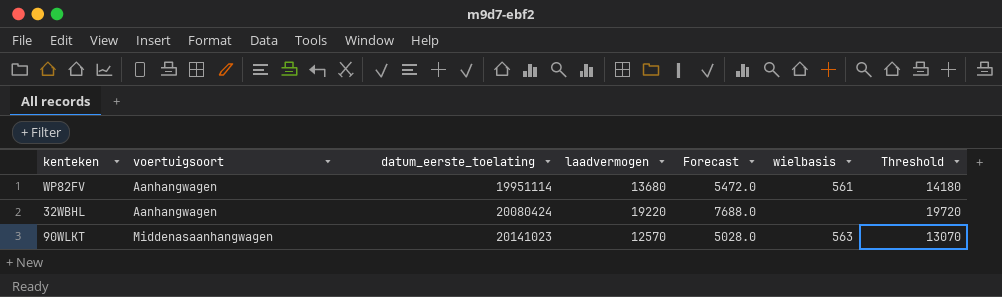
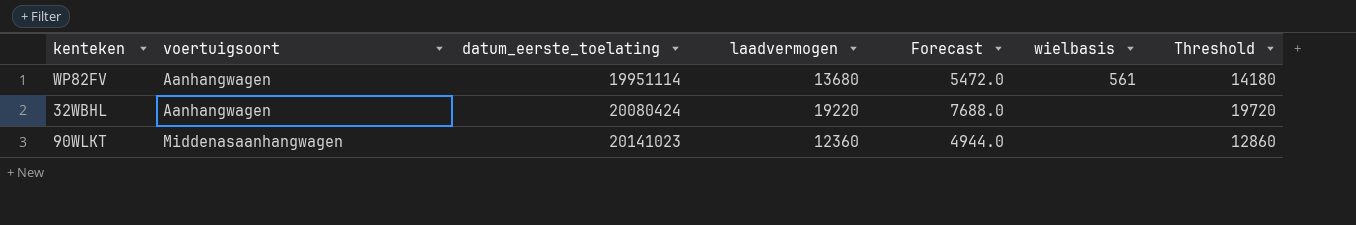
90WLKT | laadvermogen: 12570 -> 12360
90WLKT | Forecast: 5028.0 -> 4944.0
90WLKT | wielbasis: 563 -> none
90WLKT | Threshold: 13070 -> 12860

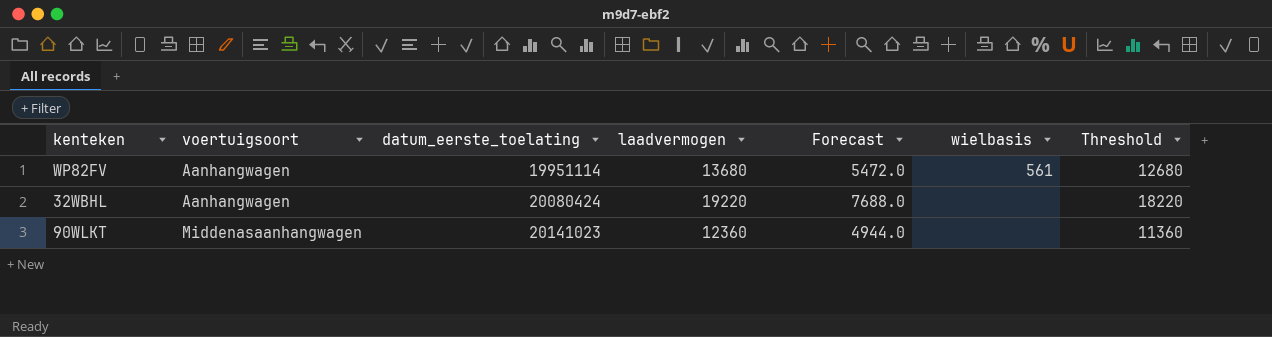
column Threshold | formula: [laadvermogen] + 500 -> [laadvermogen] - 1000

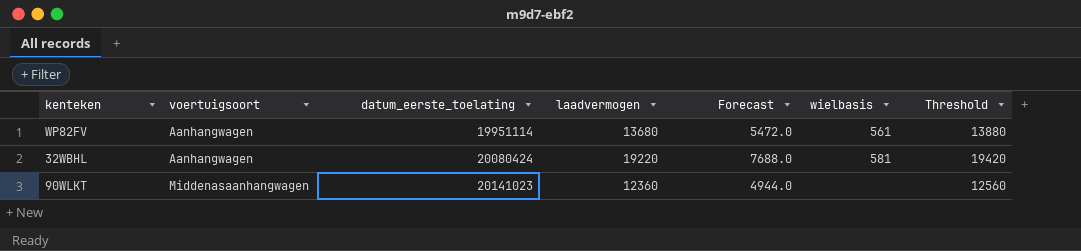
column Threshold | formula: [laadvermogen] - 1000 -> [laadvermogen] + 200
32WBHL | wielbasis: none -> 581

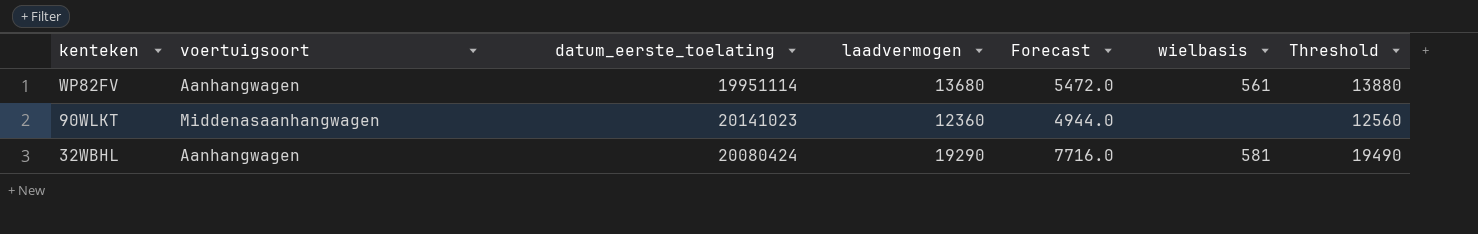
row order: voertuigsoort ascending -> kenteken descending
32WBHL | laadvermogen: 19220 -> 19290
32WBHL | Forecast: 7688.0 -> 7716.0
32WBHL | Threshold: 19420 -> 19490

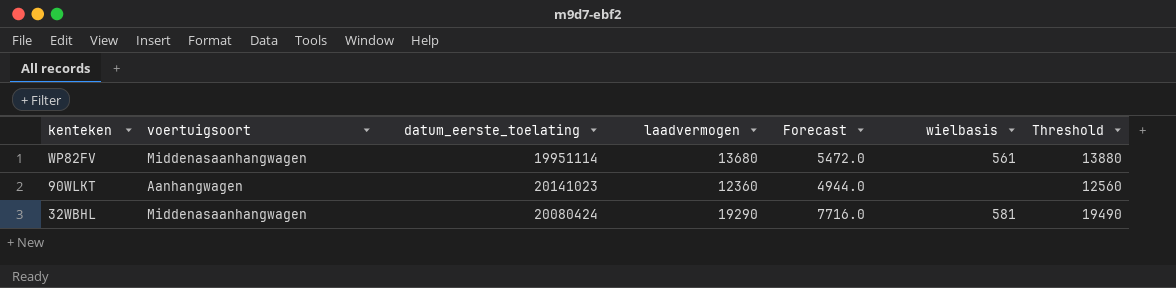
WP82FV | voertuigsoort: Aanhangwagen -> Middenasaanhangwagen
90WLKT | voertuigsoort: Middenasaanhangwagen -> Aanhangwagen
32WBHL | voertuigsoort: Aanhangwagen -> Middenasaanhangwagen

